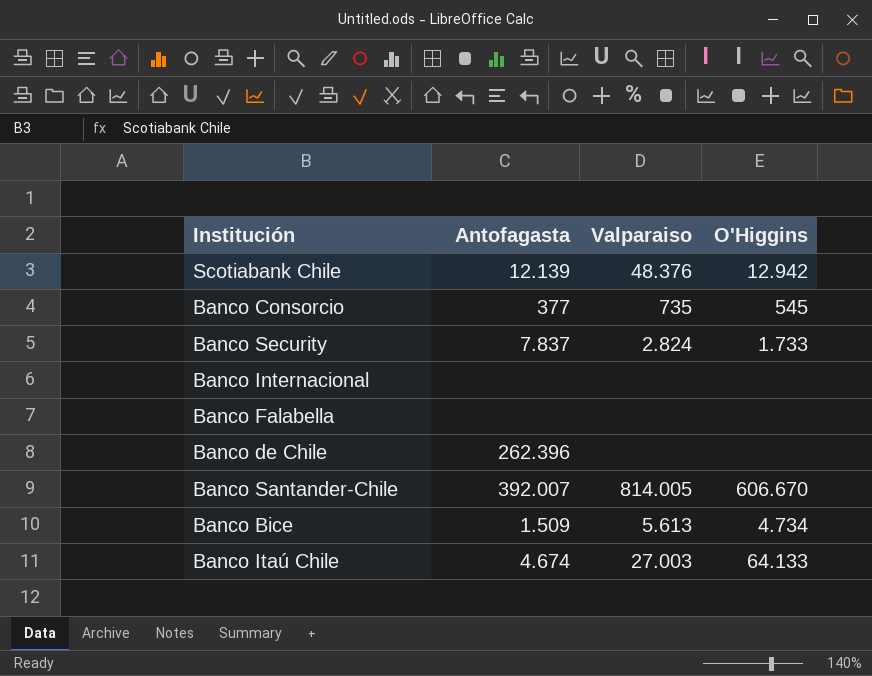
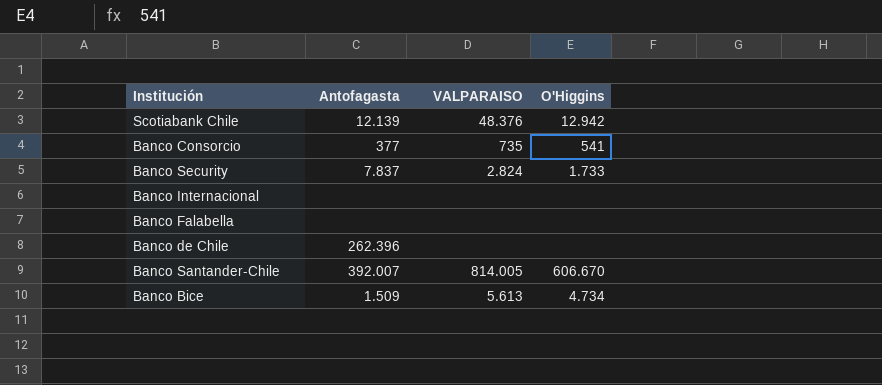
column name: Valparaiso -> VALPARAISO
row Banco Itaú Chile: 4.674 | 27.003 | 64.133 -> none
Banco Consorcio | O'Higgins: 545 -> 541

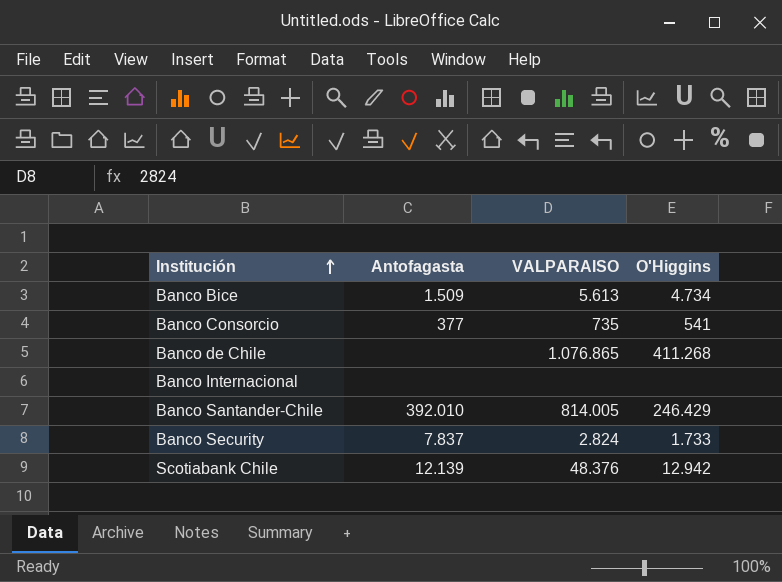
row order: none -> Institución ascending
row Banco Falabella: none | none | none -> none
Banco de Chile | Antofagasta: 262.396 -> none
Banco de Chile | VALPARAISO: none -> 1.076.865
Banco de Chile | O'Higgins: none -> 411.268
Banco Santander-Chile | Antofagasta: 392.007 -> 392.010
Banco Santander-Chile | O'Higgins: 606.670 -> 246.429

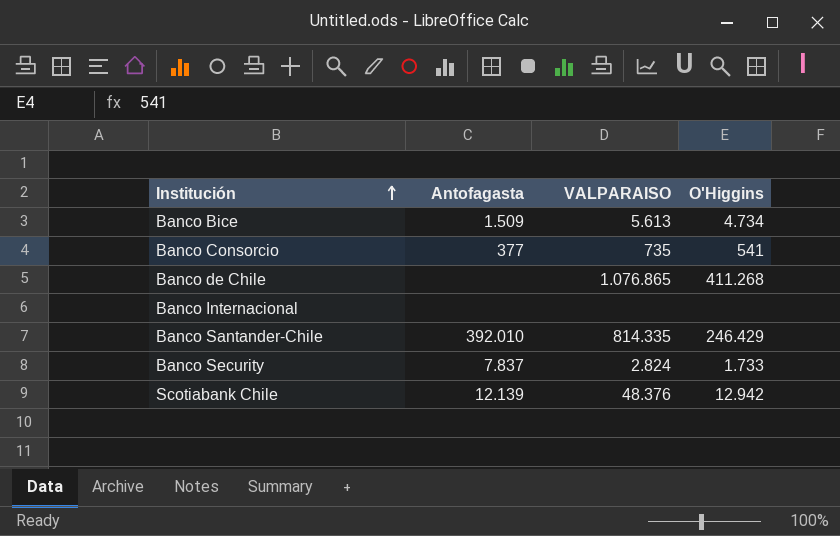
Banco Santander-Chile | VALPARAISO: 814.005 -> 814.335

